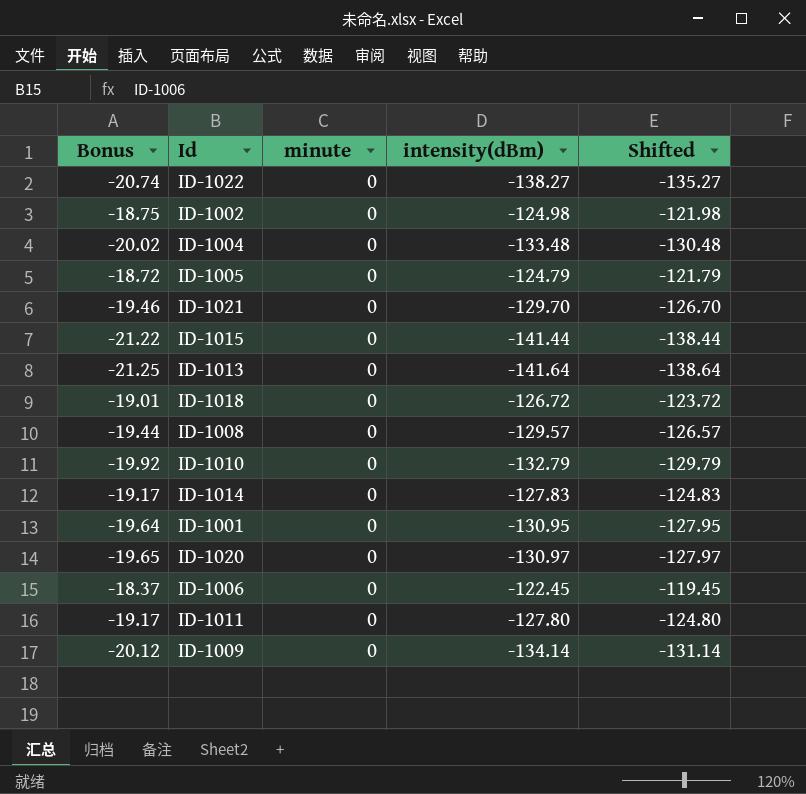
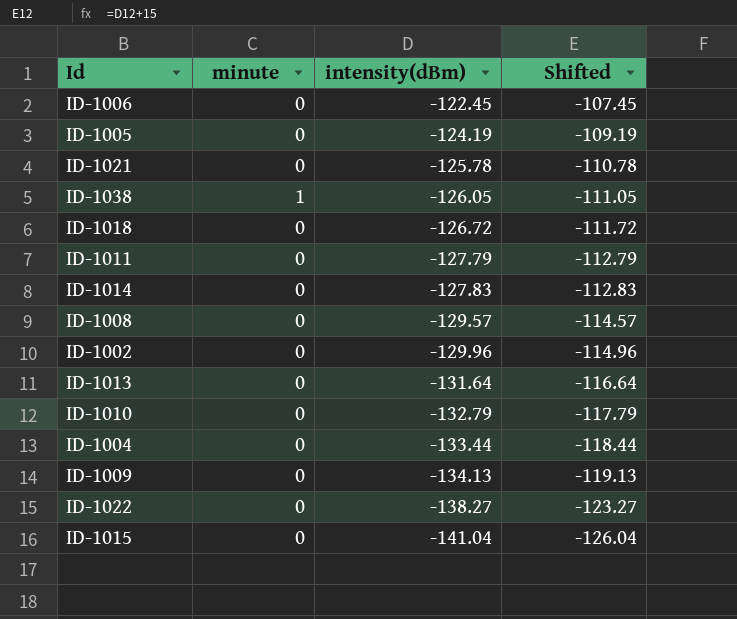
row order: none -> intensity(dBm) descending
column Bonus | formula: [intensity(dBm)] * 0.15 -> none
column Shifted | formula: [intensity(dBm)] + 3 -> [intensity(dBm)] + 15
row ID-1001: -19.64 | 0 | -130.95 | -127.95 -> none
row ID-1020: -19.65 | 0 | -130.97 | -127.97 -> none
ID-1005 | intensity(dBm): -124.79 -> -124.19
ID-1021 | intensity(dBm): -129.70 -> -125.78
row ID-1038: none -> 1 | -126.05 | -111.05
ID-1011 | intensity(dBm): -127.80 -> -127.79
ID-1002 | intensity(dBm): -124.98 -> -129.96
ID-1013 | intensity(dBm): -141.64 -> -131.64
ID-1004 | intensity(dBm): -133.48 -> -133.44
ID-1009 | intensity(dBm): -134.14 -> -134.13
ID-1015 | intensity(dBm): -141.44 -> -141.04

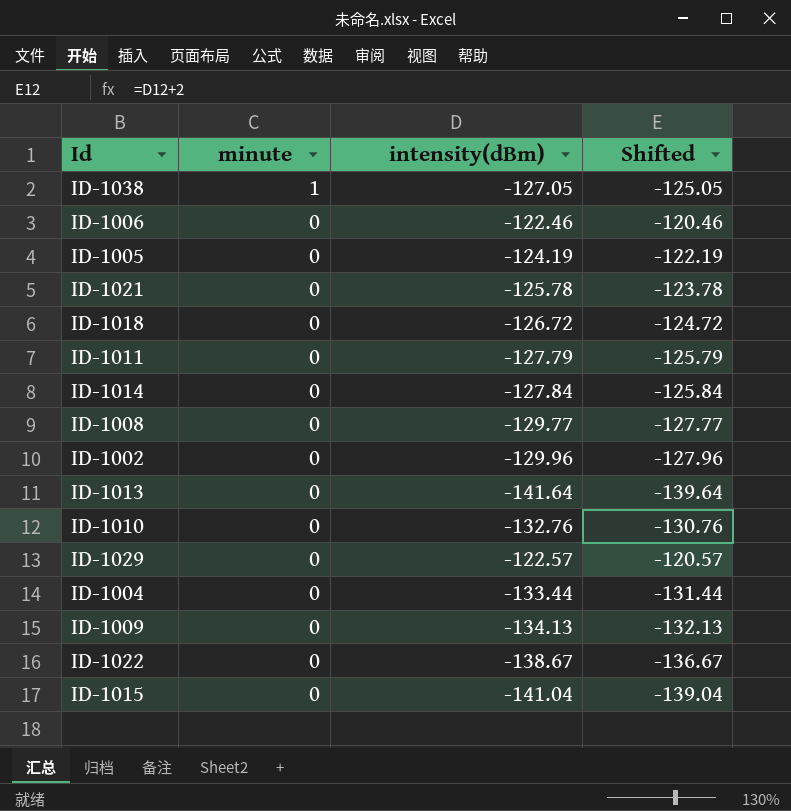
row order: intensity(dBm) descending -> minute descending
column Shifted | formula: [intensity(dBm)] + 15 -> [intensity(dBm)] + 2
ID-1038 | intensity(dBm): -126.05 -> -127.05
ID-1006 | intensity(dBm): -122.45 -> -122.46
ID-1014 | intensity(dBm): -127.83 -> -127.84
ID-1008 | intensity(dBm): -129.57 -> -129.77
ID-1013 | intensity(dBm): -131.64 -> -141.64
ID-1010 | intensity(dBm): -132.79 -> -132.76
row ID-1029: none -> 0 | -122.57 | -120.57
ID-1022 | intensity(dBm): -138.27 -> -138.67

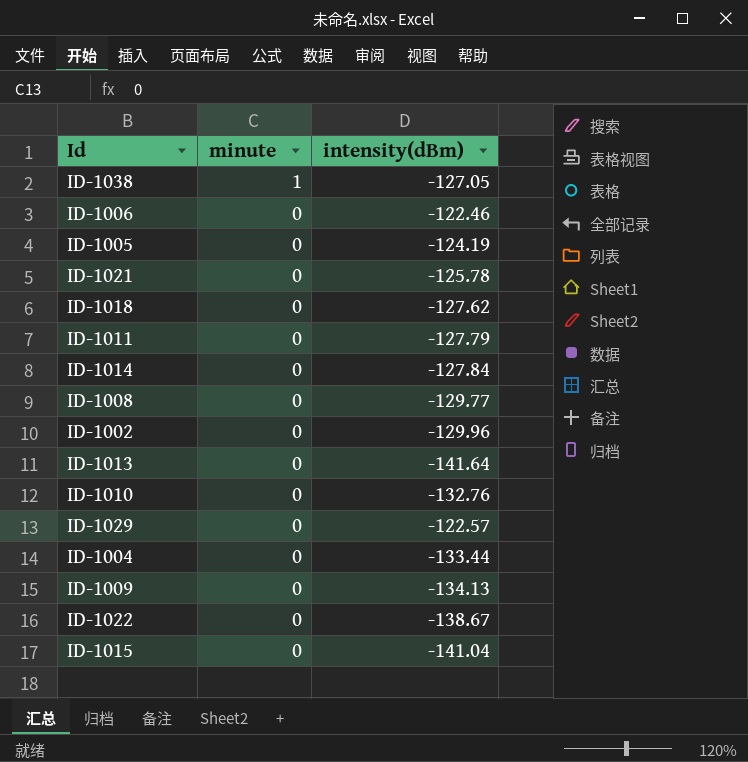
column Shifted | formula: [intensity(dBm)] + 2 -> none
ID-1018 | intensity(dBm): -126.72 -> -127.62

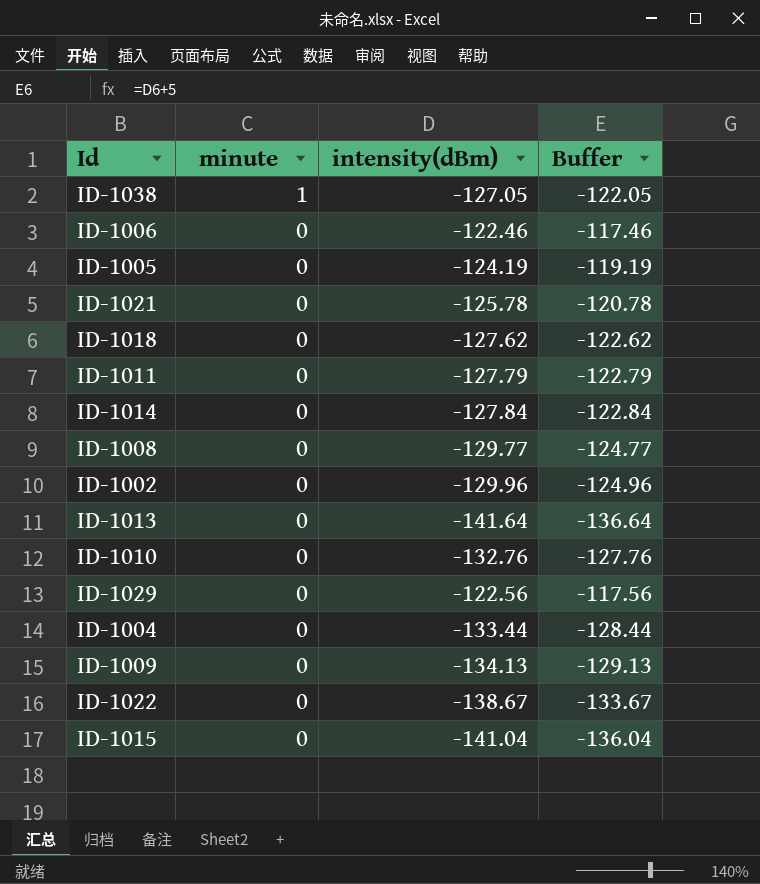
column Buffer | formula: none -> [intensity(dBm)] + 5
ID-1029 | intensity(dBm): -122.57 -> -122.56

